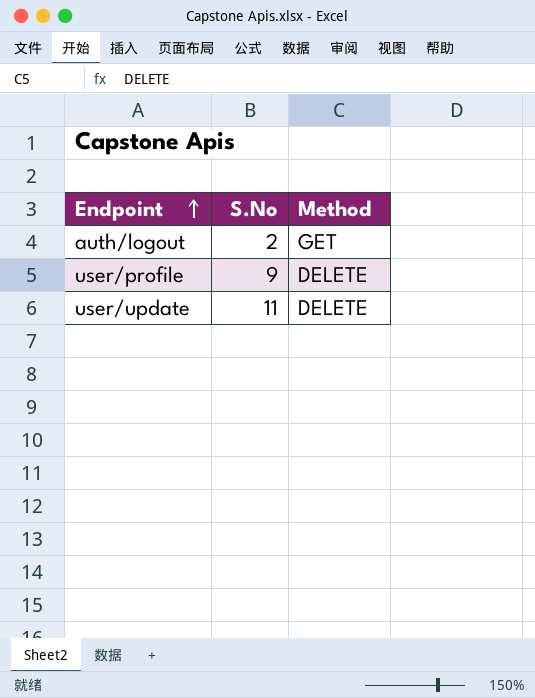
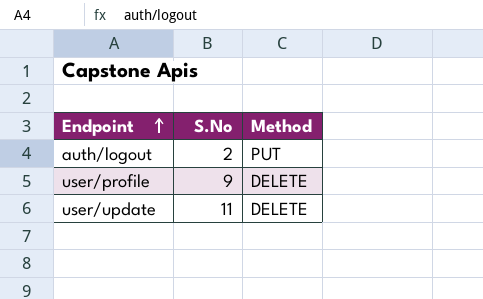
auth/logout | Method: GET -> PUT

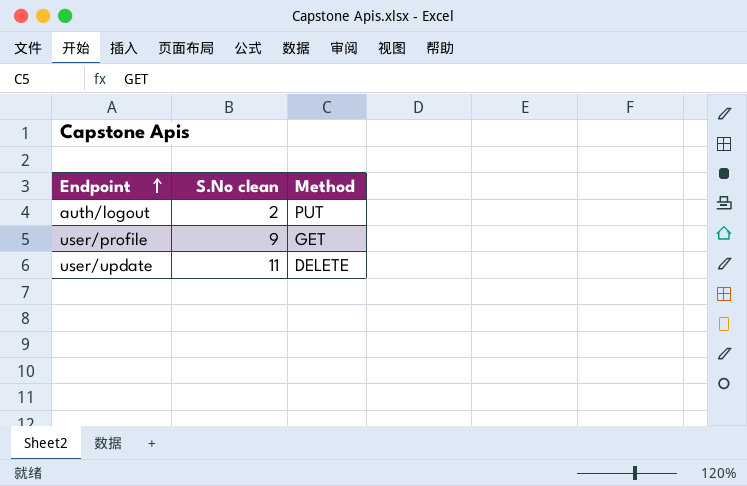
column name: S.No -> S.No clean
user/profile | Method: DELETE -> GET

